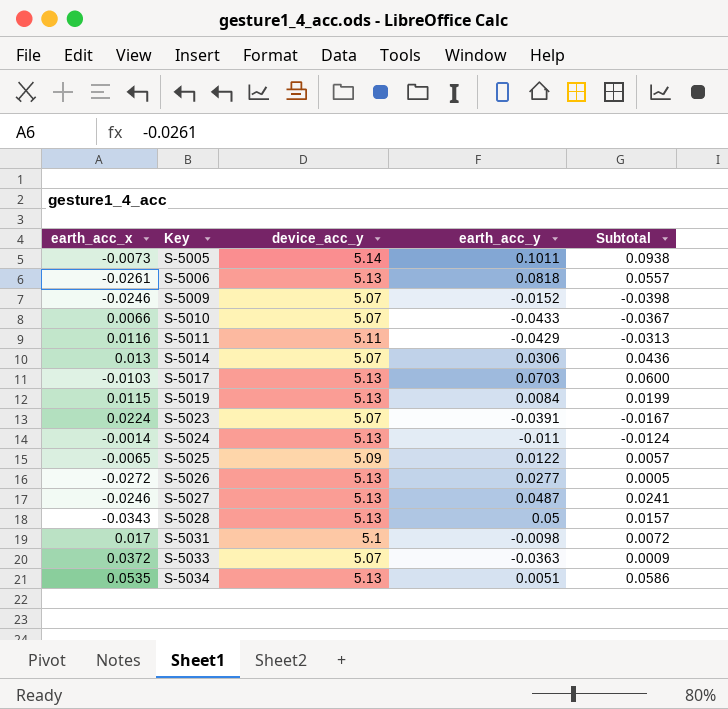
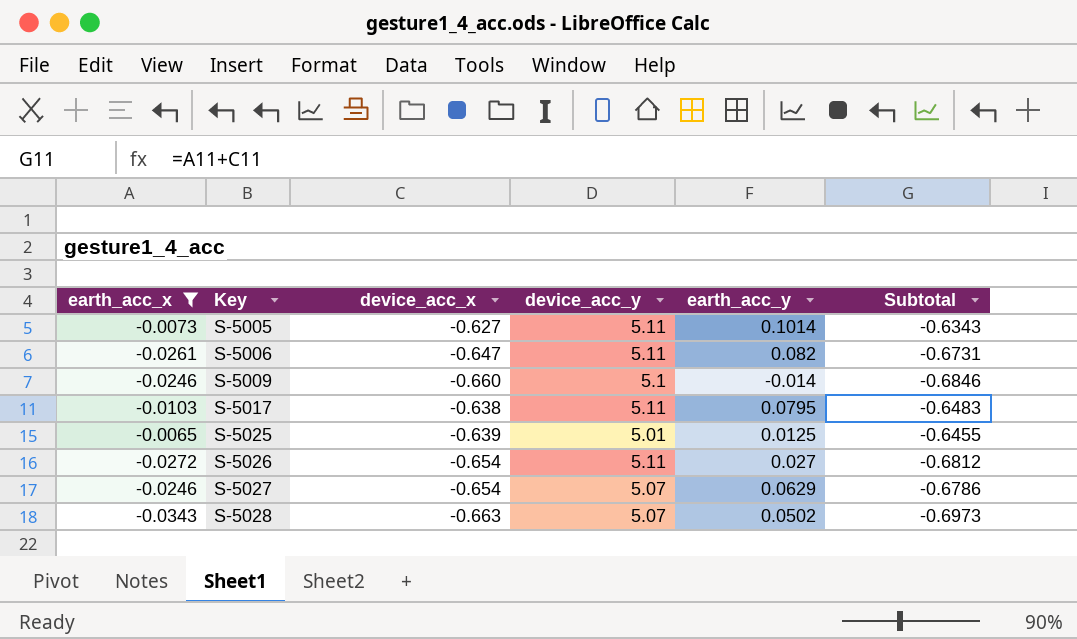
filter: none -> earth_acc_x <= -0.0065
column device_acc_x | position: none -> 3
column Subtotal | formula: [earth_acc_x] + [earth_acc_y] -> [earth_acc_x] + [device_acc_x]
S-5005 | device_acc_y: 5.14 -> 5.11
S-5005 | earth_acc_y: 0.1011 -> 0.1014
S-5006 | device_acc_y: 5.13 -> 5.11
S-5006 | earth_acc_y: 0.0818 -> 0.082
S-5009 | device_acc_y: 5.07 -> 5.1
S-5009 | earth_acc_y: -0.0152 -> -0.014
S-5017 | device_acc_y: 5.13 -> 5.11
S-5017 | earth_acc_y: 0.0703 -> 0.0795
S-5025 | device_acc_y: 5.09 -> 5.01
S-5025 | earth_acc_y: 0.0122 -> 0.0125
S-5026 | device_acc_y: 5.13 -> 5.11
S-5026 | earth_acc_y: 0.0277 -> 0.027
S-5027 | device_acc_y: 5.13 -> 5.07
S-5027 | earth_acc_y: 0.0487 -> 0.0629
S-5028 | device_acc_y: 5.13 -> 5.07
S-5028 | earth_acc_y: 0.05 -> 0.0502

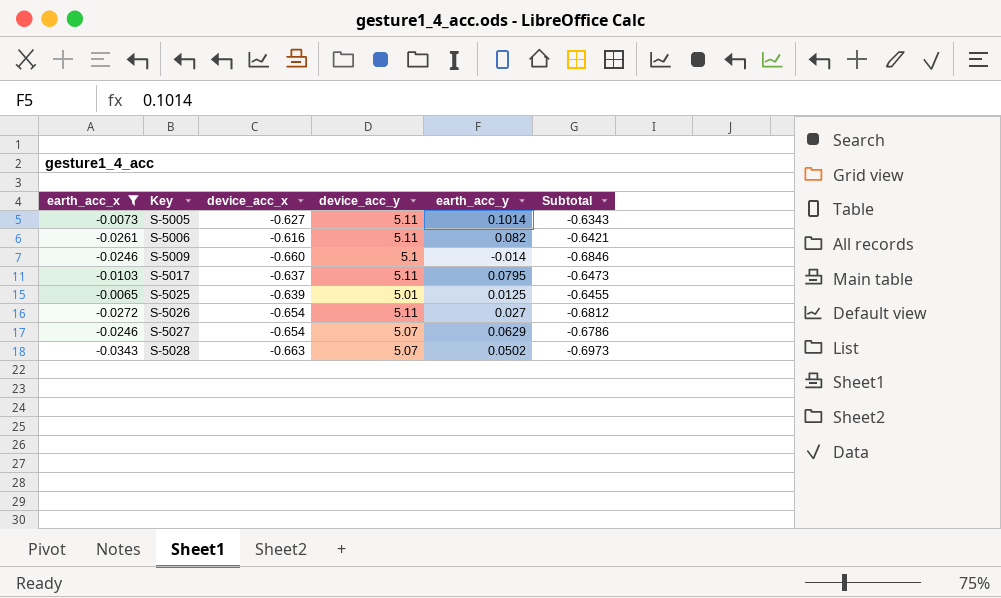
S-5006 | device_acc_x: -0.647 -> -0.616
S-5006 | Subtotal: -0.6731 -> -0.6421
S-5017 | device_acc_x: -0.638 -> -0.637
S-5017 | Subtotal: -0.6483 -> -0.6473

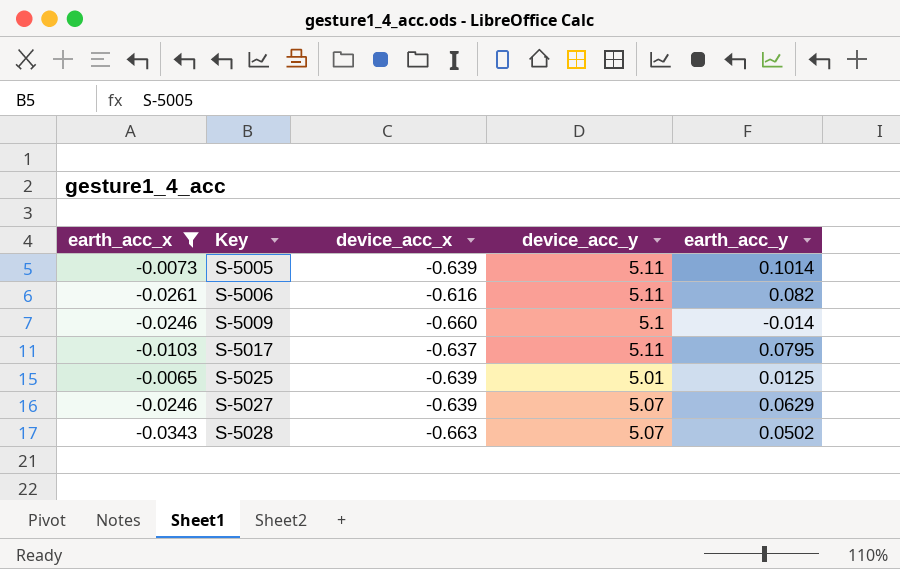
column Subtotal | formula: [earth_acc_x] + [device_acc_x] -> none
row S-5026: -0.0272 | -0.654 | 5.11 | 0.027 | -0.6812 -> none
S-5005 | device_acc_x: -0.627 -> -0.639
S-5027 | device_acc_x: -0.654 -> -0.639

